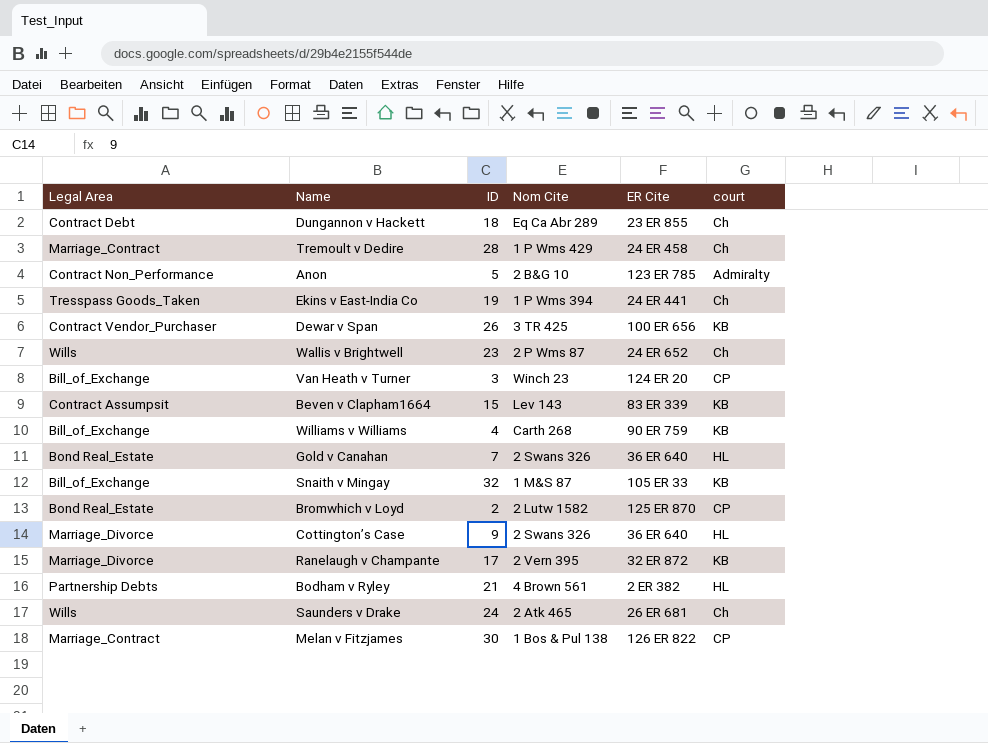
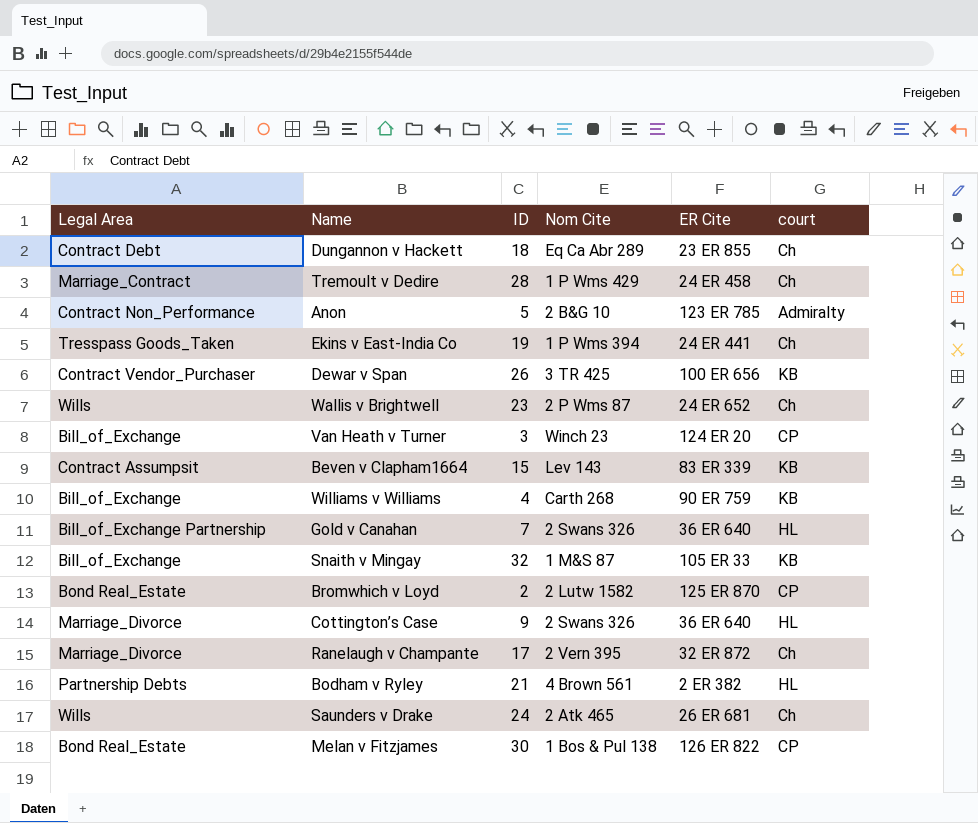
Gold v Canahan | Legal Area: Bond Real_Estate -> Bill_of_Exchange Partnership
Ranelaugh v Champante | court: KB -> Ch
Melan v Fitzjames | Legal Area: Marriage_Contract -> Bond Real_Estate

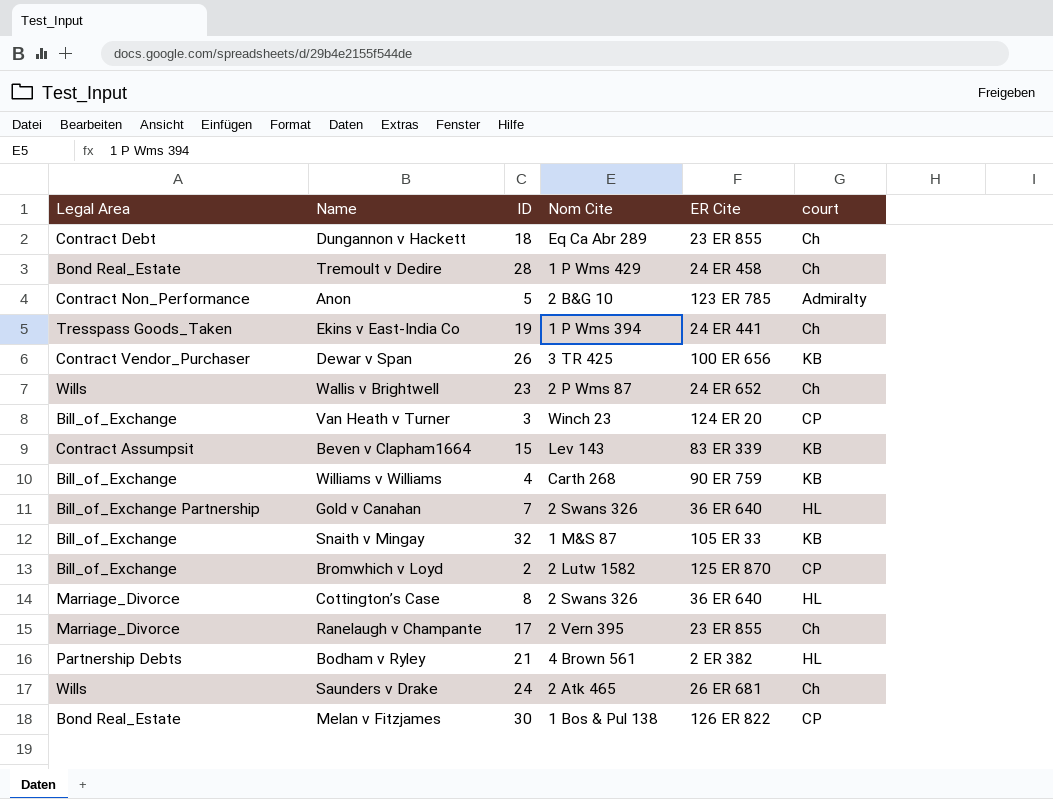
Tremoult v Dedire | Legal Area: Marriage_Contract -> Bond Real_Estate
Bromwhich v Loyd | Legal Area: Bond Real_Estate -> Bill_of_Exchange
Cottington’s Case | ID: 9 -> 8
Ranelaugh v Champante | ER Cite: 32 ER 872 -> 23 ER 855

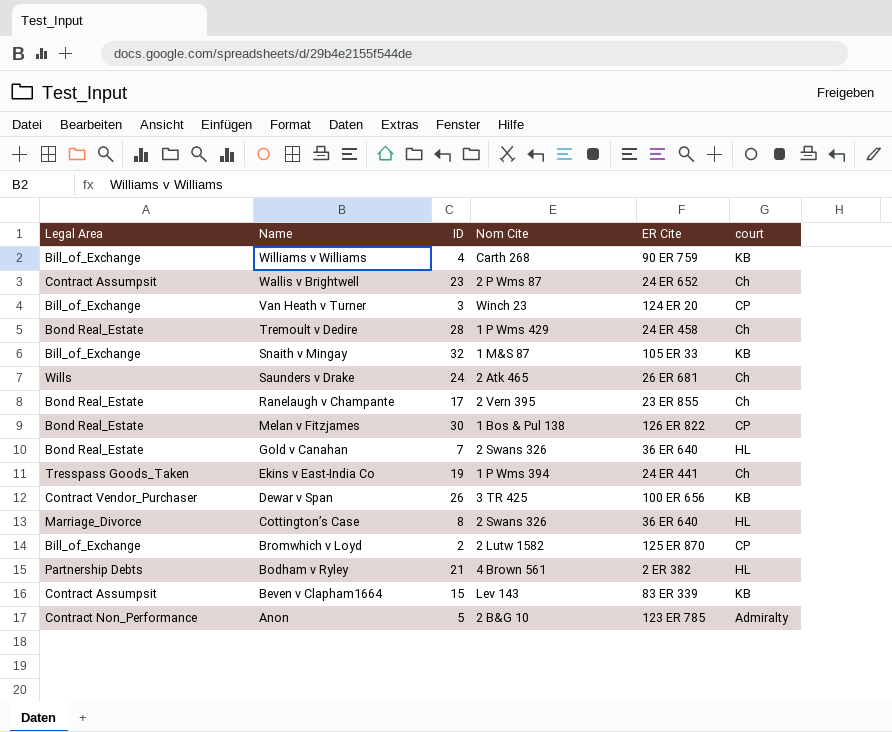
row order: none -> Name descending
row Dungannon v Hackett: Contract Debt | 18 | Eq Ca Abr 289 | 23 ER 855 | Ch -> none
Wallis v Brightwell | Legal Area: Wills -> Contract Assumpsit
Ranelaugh v Champante | Legal Area: Marriage_Divorce -> Bond Real_Estate
Gold v Canahan | Legal Area: Bill_of_Exchange Partnership -> Bond Real_Estate

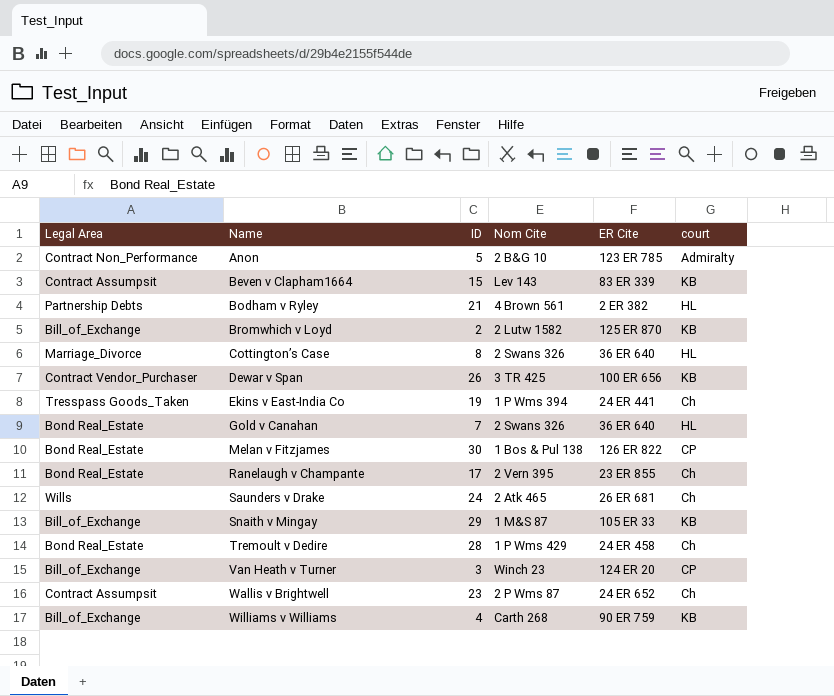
row order: Name descending -> Name ascending
Bromwhich v Loyd | court: CP -> KB
Snaith v Mingay | ID: 32 -> 29

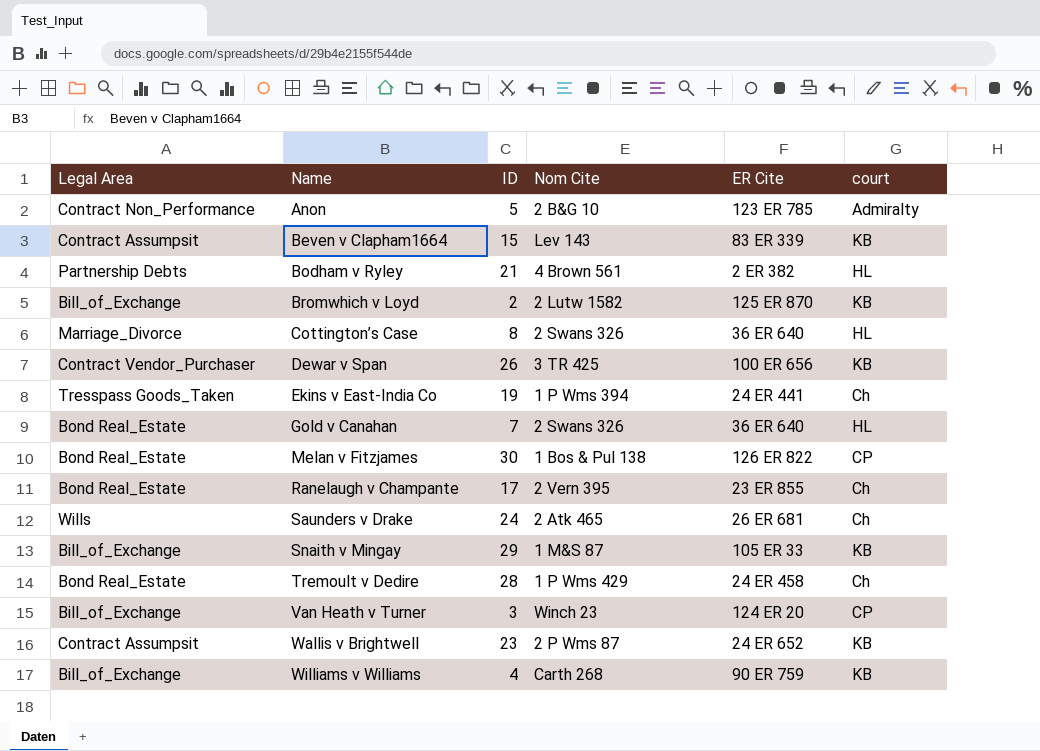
Wallis v Brightwell | court: Ch -> KB

